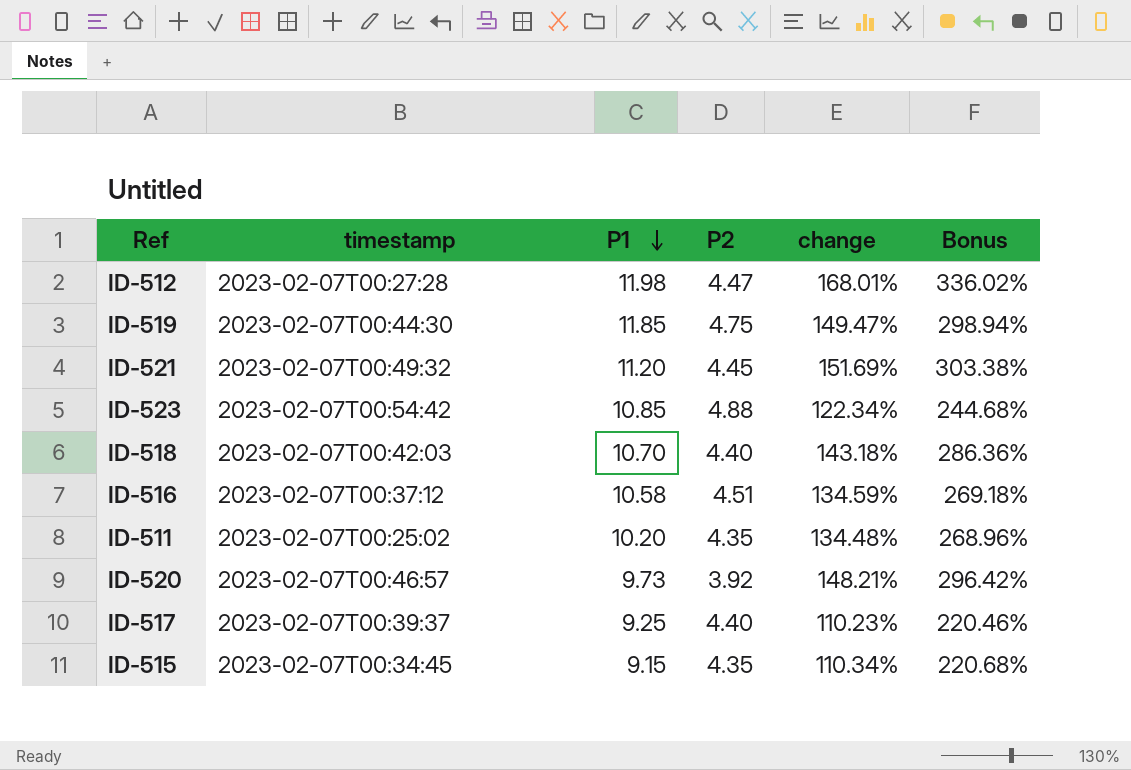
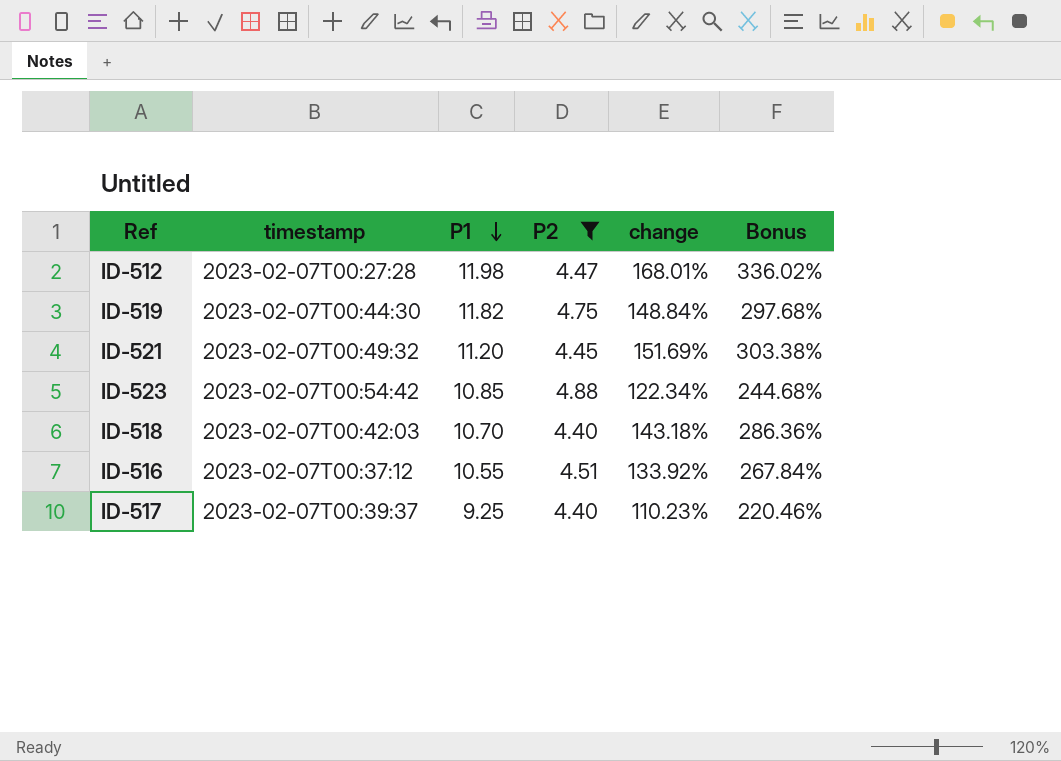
filter: none -> P2 >= 4.40
ID-519 | P1: 11.85 -> 11.82
ID-519 | change: 149.47% -> 148.84%
ID-519 | Bonus: 298.94% -> 297.68%
ID-516 | P1: 10.58 -> 10.55
ID-516 | change: 134.59% -> 133.92%
ID-516 | Bonus: 269.18% -> 267.84%

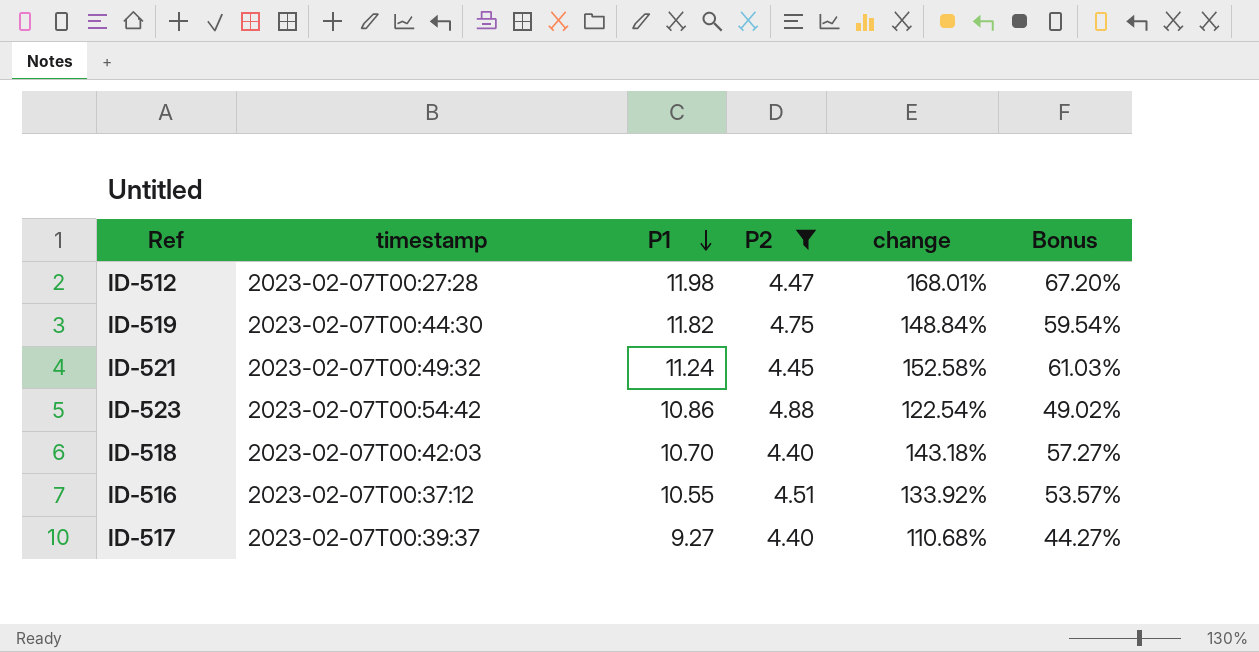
column Bonus | formula: [change] * 2 -> [change] * 0.4
ID-521 | P1: 11.20 -> 11.24
ID-521 | change: 151.69% -> 152.58%
ID-523 | P1: 10.85 -> 10.86
ID-523 | change: 122.34% -> 122.54%
ID-517 | P1: 9.25 -> 9.27
ID-517 | change: 110.23% -> 110.68%

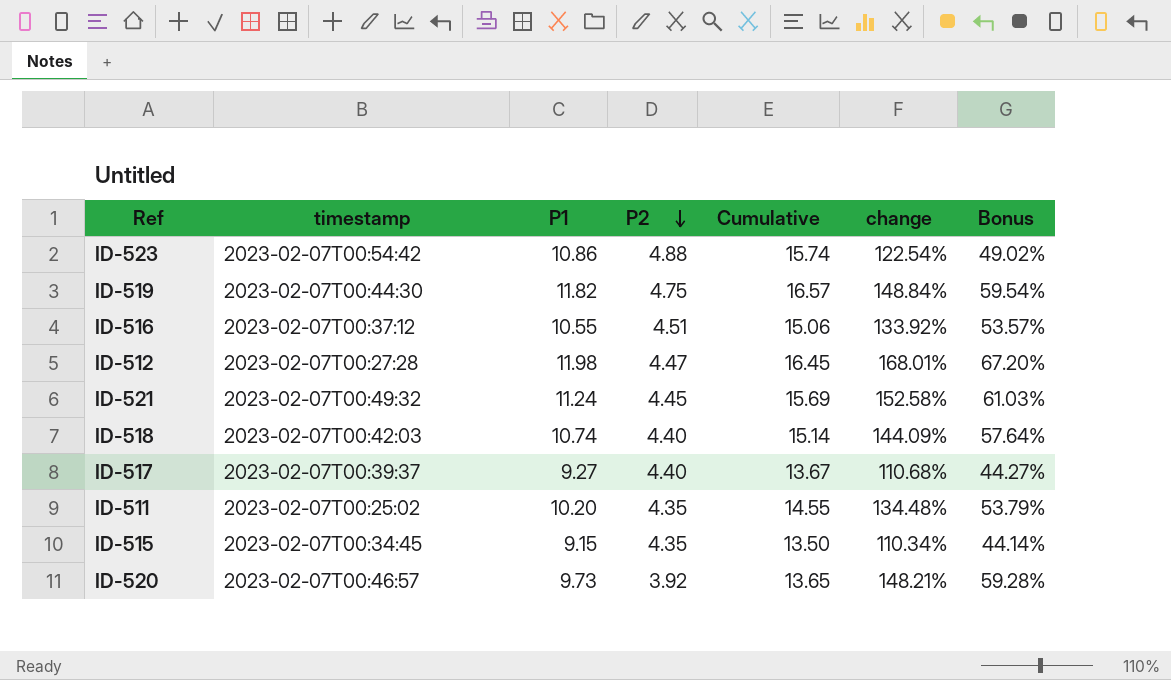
filter: P2 >= 4.40 -> none
row order: P1 descending -> P2 descending
column Cumulative | formula: none -> [P1] + [P2]
ID-518 | P1: 10.70 -> 10.74
ID-518 | change: 143.18% -> 144.09%
ID-518 | Bonus: 57.27% -> 57.64%

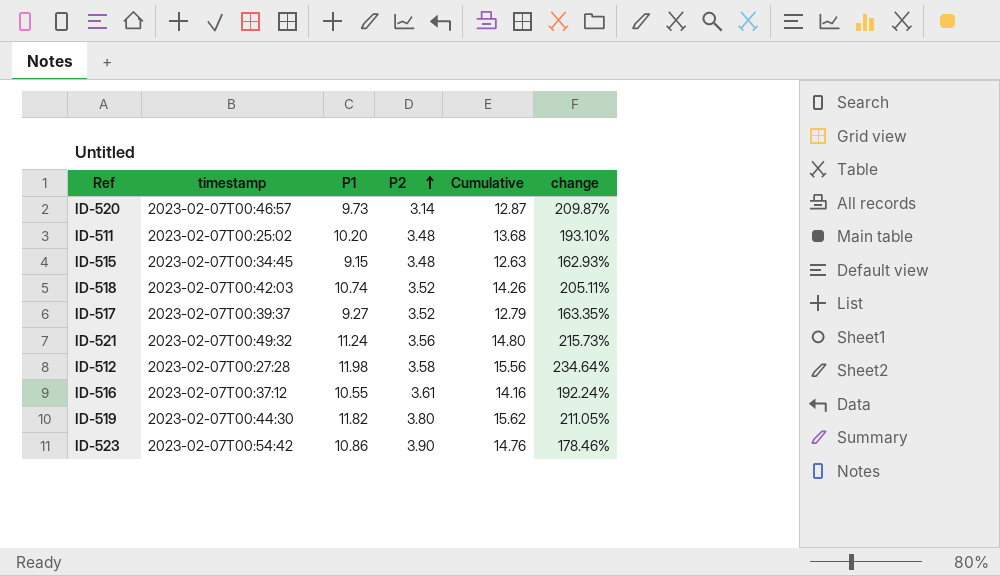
row order: P2 descending -> P2 ascending
column Bonus | formula: [change] * 0.4 -> none
ID-520 | P2: 3.92 -> 3.14
ID-520 | Cumulative: 13.65 -> 12.87
ID-520 | change: 148.21% -> 209.87%
ID-511 | P2: 4.35 -> 3.48
ID-511 | Cumulative: 14.55 -> 13.68
ID-511 | change: 134.48% -> 193.10%
ID-515 | P2: 4.35 -> 3.48
ID-515 | Cumulative: 13.50 -> 12.63
ID-515 | change: 110.34% -> 162.93%
ID-518 | P2: 4.40 -> 3.52
ID-518 | Cumulative: 15.14 -> 14.26
ID-518 | change: 144.09% -> 205.11%
ID-517 | P2: 4.40 -> 3.52
ID-517 | Cumulative: 13.67 -> 12.79
ID-517 | change: 110.68% -> 163.35%
ID-521 | P2: 4.45 -> 3.56
ID-521 | Cumulative: 15.69 -> 14.80
ID-521 | change: 152.58% -> 215.73%
ID-512 | P2: 4.47 -> 3.58
ID-512 | Cumulative: 16.45 -> 15.56
ID-512 | change: 168.01% -> 234.64%
ID-516 | P2: 4.51 -> 3.61
ID-516 | Cumulative: 15.06 -> 14.16
ID-516 | change: 133.92% -> 192.24%
ID-519 | P2: 4.75 -> 3.80
ID-519 | Cumulative: 16.57 -> 15.62
ID-519 | change: 148.84% -> 211.05%
ID-523 | P2: 4.88 -> 3.90
ID-523 | Cumulative: 15.74 -> 14.76
ID-523 | change: 122.54% -> 178.46%

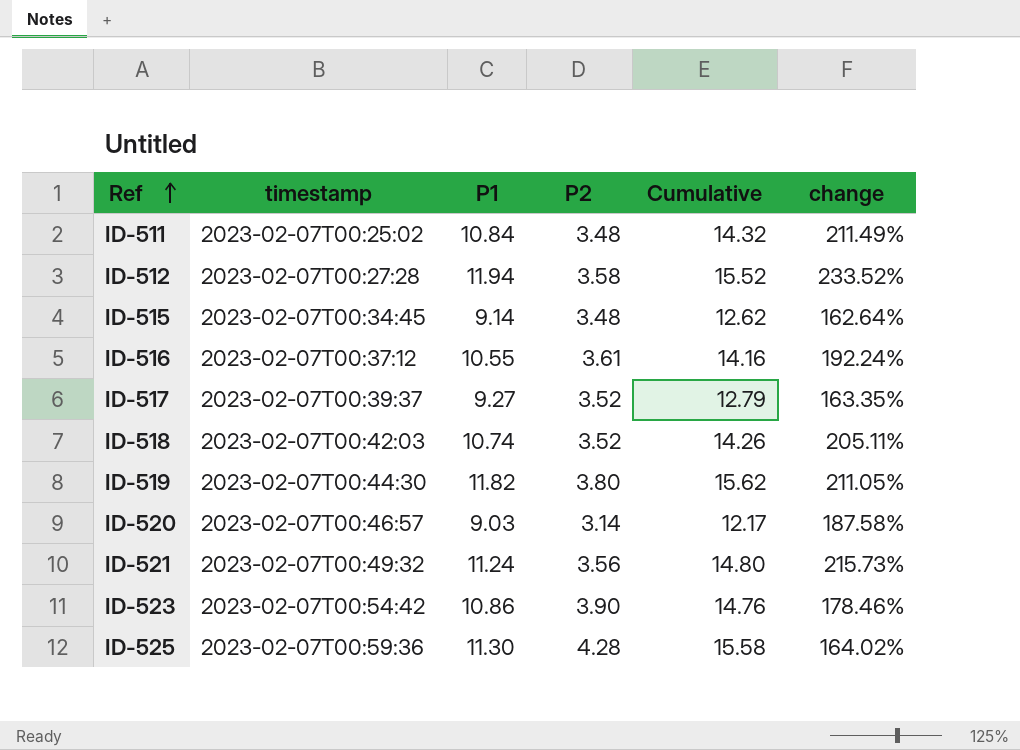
row order: P2 ascending -> Ref ascending
ID-511 | P1: 10.20 -> 10.84
ID-511 | Cumulative: 13.68 -> 14.32
ID-511 | change: 193.10% -> 211.49%
ID-512 | P1: 11.98 -> 11.94
ID-512 | Cumulative: 15.56 -> 15.52
ID-512 | change: 234.64% -> 233.52%
ID-515 | P1: 9.15 -> 9.14
ID-515 | Cumulative: 12.63 -> 12.62
ID-515 | change: 162.93% -> 162.64%
ID-520 | P1: 9.73 -> 9.03
ID-520 | Cumulative: 12.87 -> 12.17
ID-520 | change: 209.87% -> 187.58%
row ID-525: none -> 2023-02-07T00:59:36 | 11.30 | 4.28 | 15.58 | 164.02%

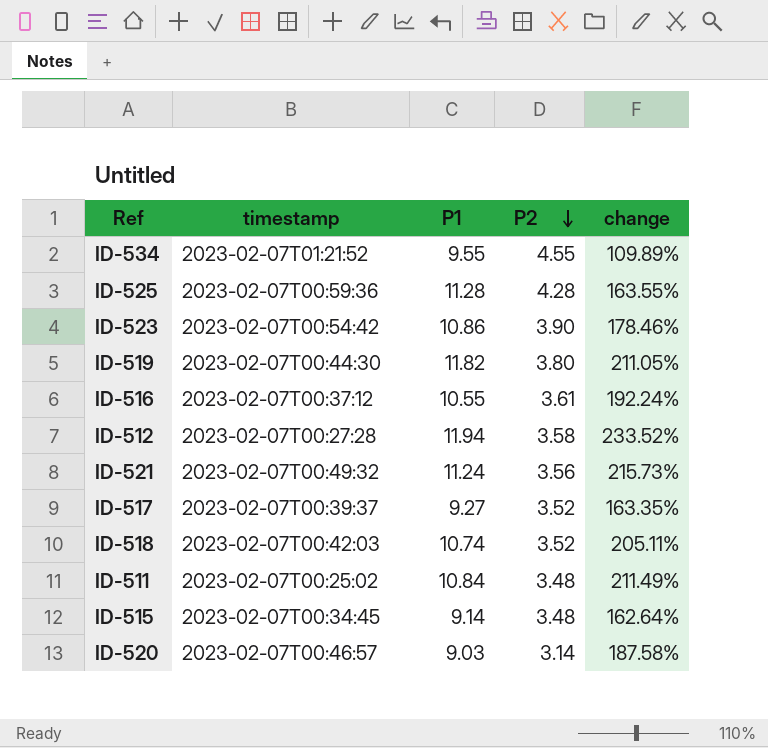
row order: Ref ascending -> P2 descending
column Cumulative | formula: [P1] + [P2] -> none
row ID-534: none -> 2023-02-07T01:21:52 | 9.55 | 4.55 | 109.89%
ID-525 | P1: 11.30 -> 11.28
ID-525 | change: 164.02% -> 163.55%

